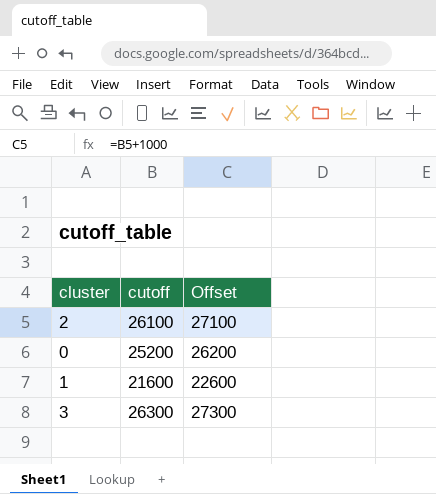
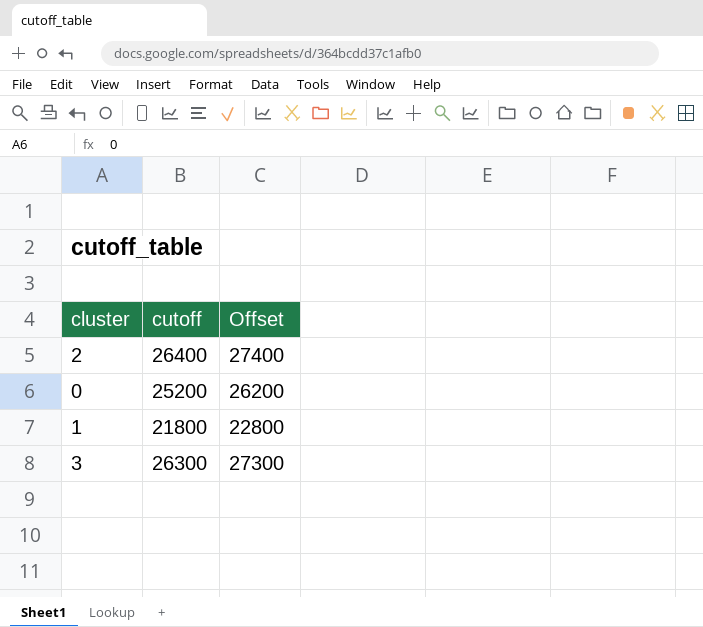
2 | cutoff: 26100 -> 26400
2 | Offset: 27100 -> 27400
1 | cutoff: 21600 -> 21800
1 | Offset: 22600 -> 22800

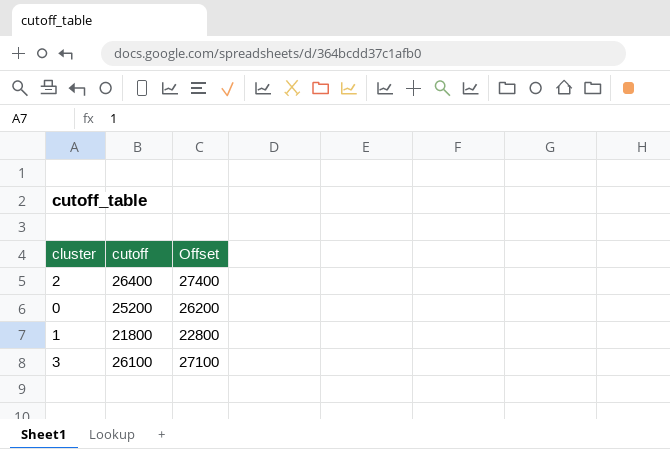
3 | cutoff: 26300 -> 26100
3 | Offset: 27300 -> 27100

